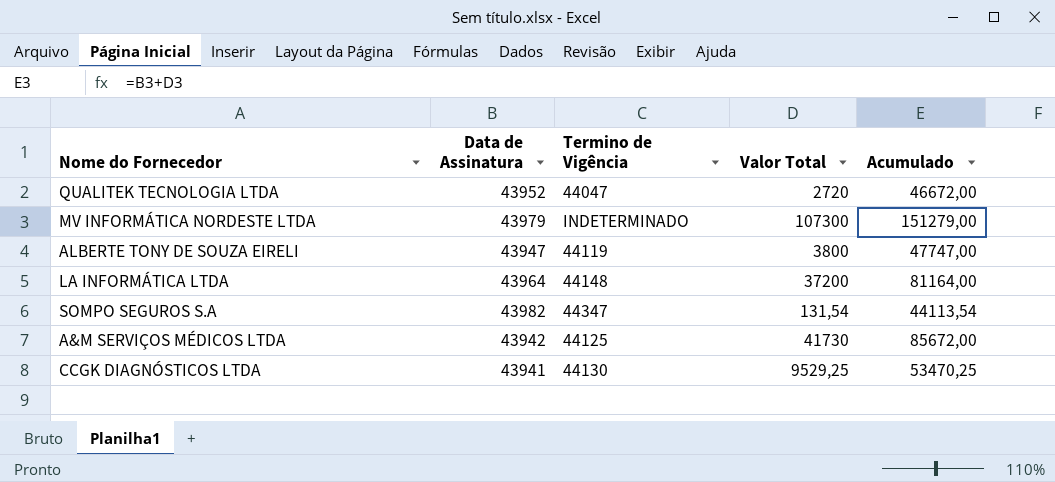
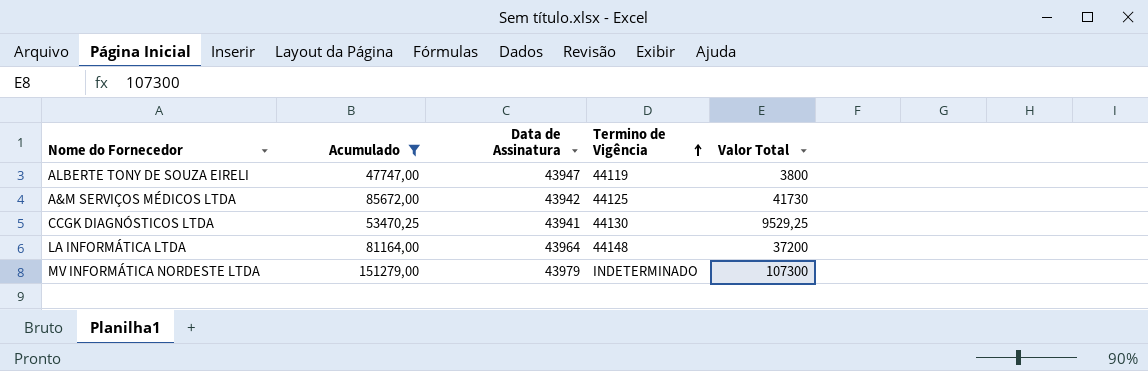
filter: none -> Acumulado >= 47747,00
row order: none -> Termino de Vigência ascending
column Acumulado | position: 5 -> 2

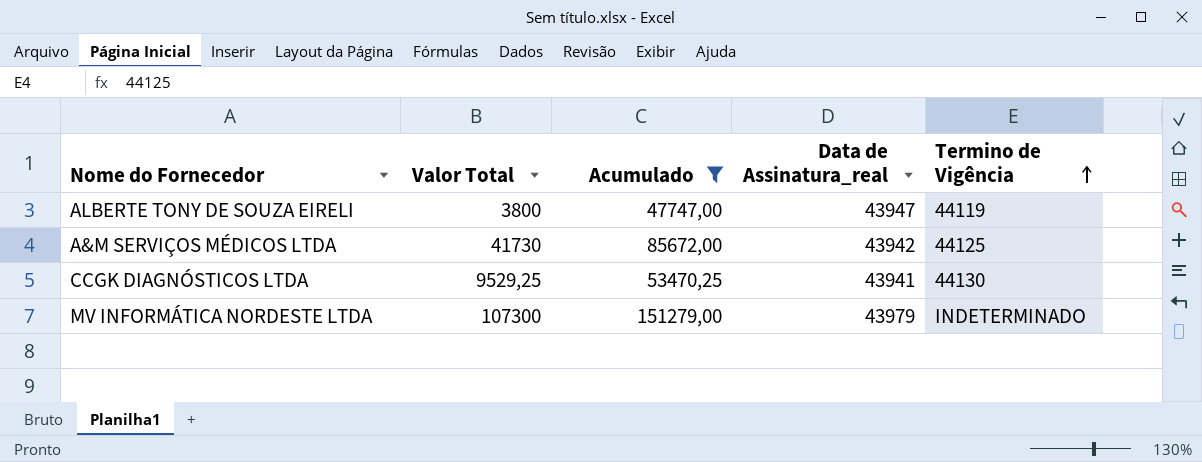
column Valor Total | position: 5 -> 2
column name: Data de Assinatura -> Data de Assinatura_real
row LA INFORMÁTICA LTDA: 81164,00 | 43964 | 44148 | 37200 -> none

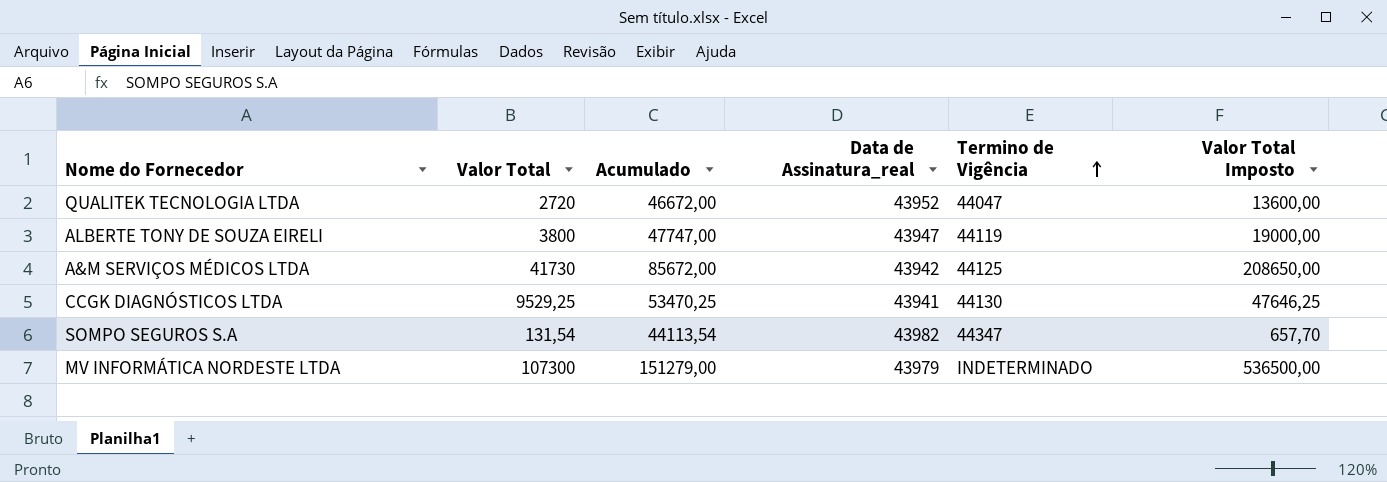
filter: Acumulado >= 47747,00 -> none
column Valor Total Imposto | formula: none -> [Valor Total] * 5

